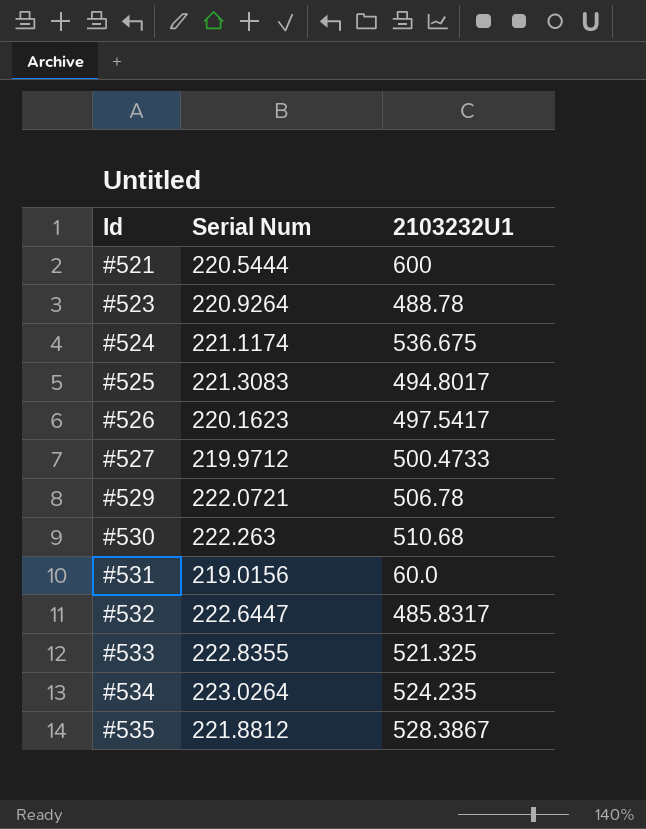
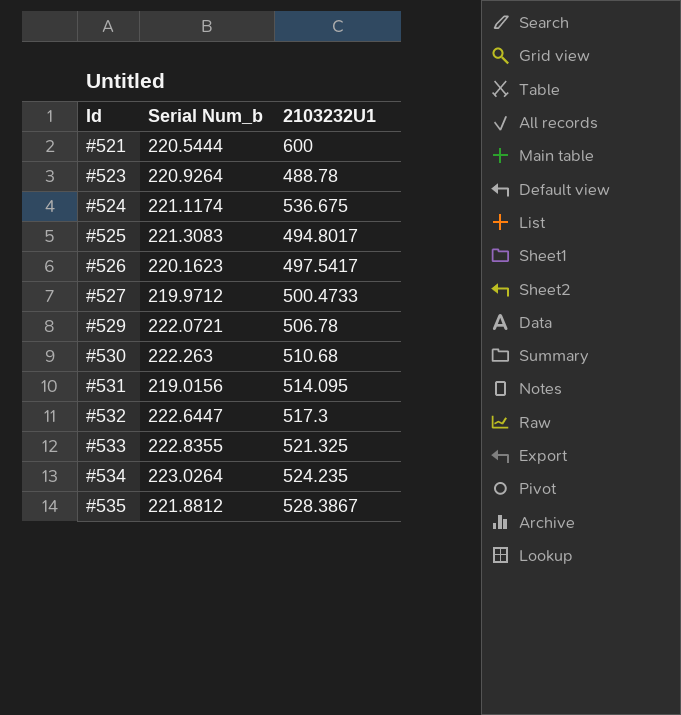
column name: Serial Num -> Serial Num_b
#531 | 2103232U1: 60.0 -> 514.095
#532 | 2103232U1: 485.8317 -> 517.3

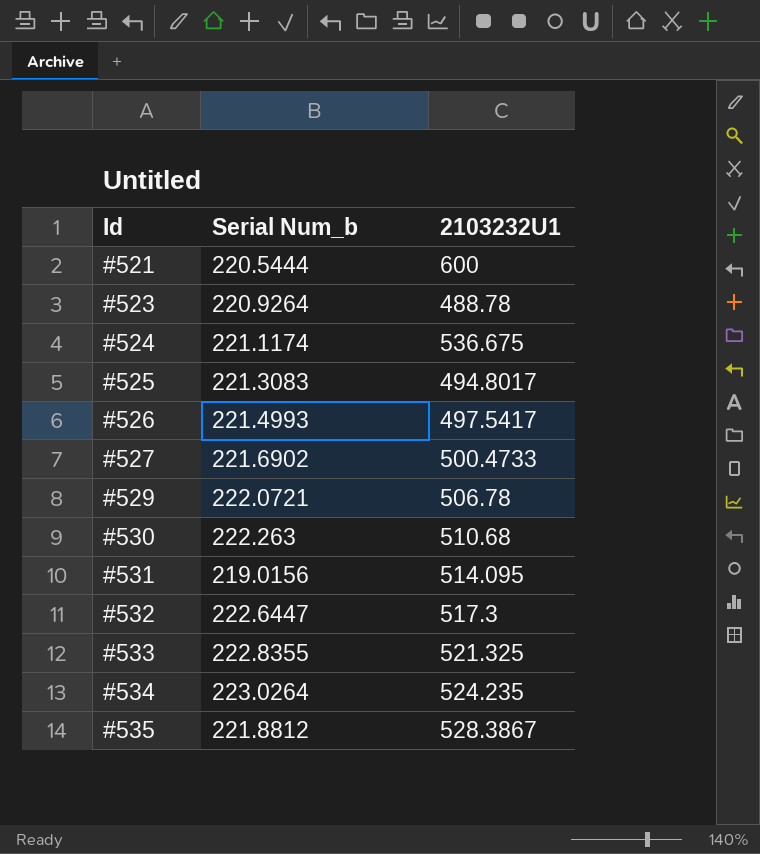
#526 | Serial Num_b: 220.1623 -> 221.4993
#527 | Serial Num_b: 219.9712 -> 221.6902

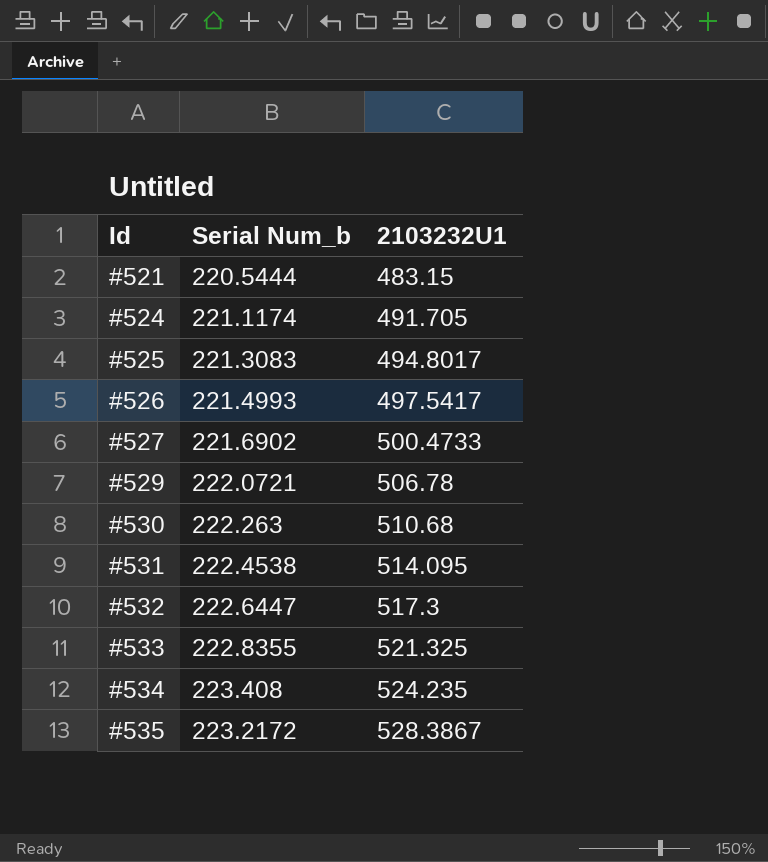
row #523: 220.9264 | 488.78 -> none
#521 | 2103232U1: 600 -> 483.15
#524 | 2103232U1: 536.675 -> 491.705
#531 | Serial Num_b: 219.0156 -> 222.4538
#534 | Serial Num_b: 223.0264 -> 223.408
#535 | Serial Num_b: 221.8812 -> 223.2172

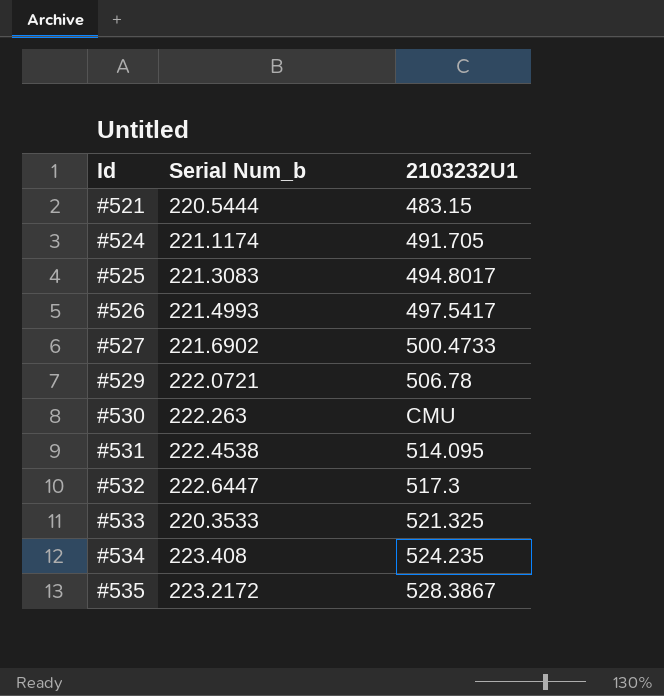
#530 | 2103232U1: 510.68 -> CMU
#533 | Serial Num_b: 222.8355 -> 220.3533

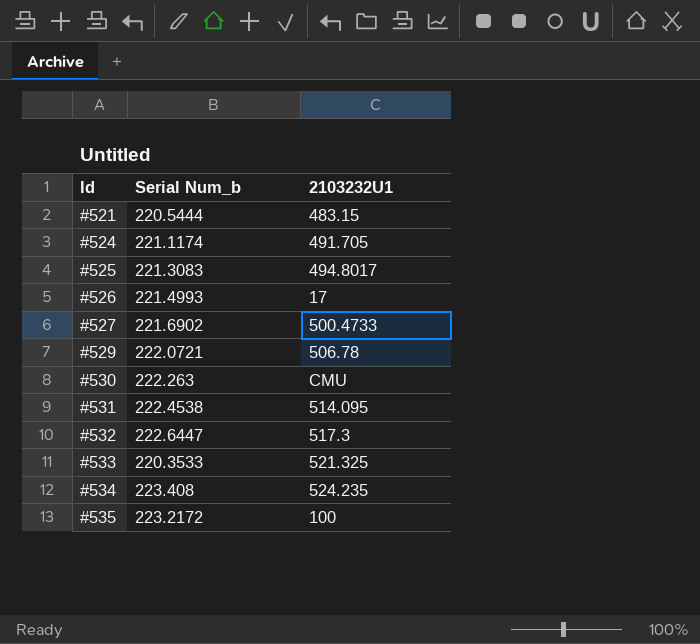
#526 | 2103232U1: 497.5417 -> 17
#535 | 2103232U1: 528.3867 -> 100

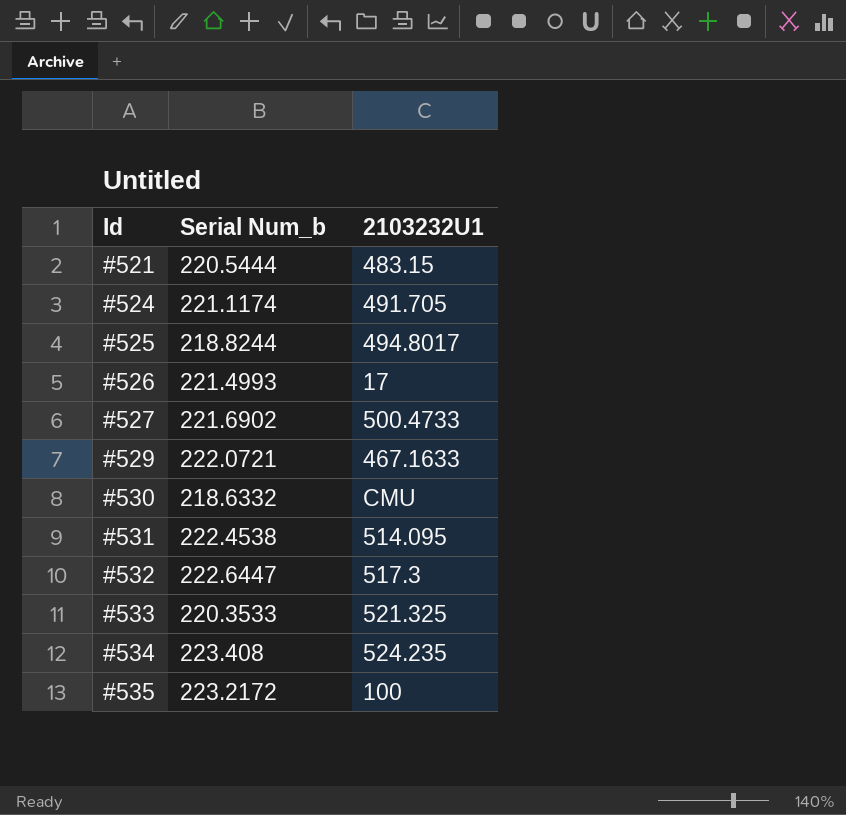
#525 | Serial Num_b: 221.3083 -> 218.8244
#529 | 2103232U1: 506.78 -> 467.1633
#530 | Serial Num_b: 222.263 -> 218.6332

